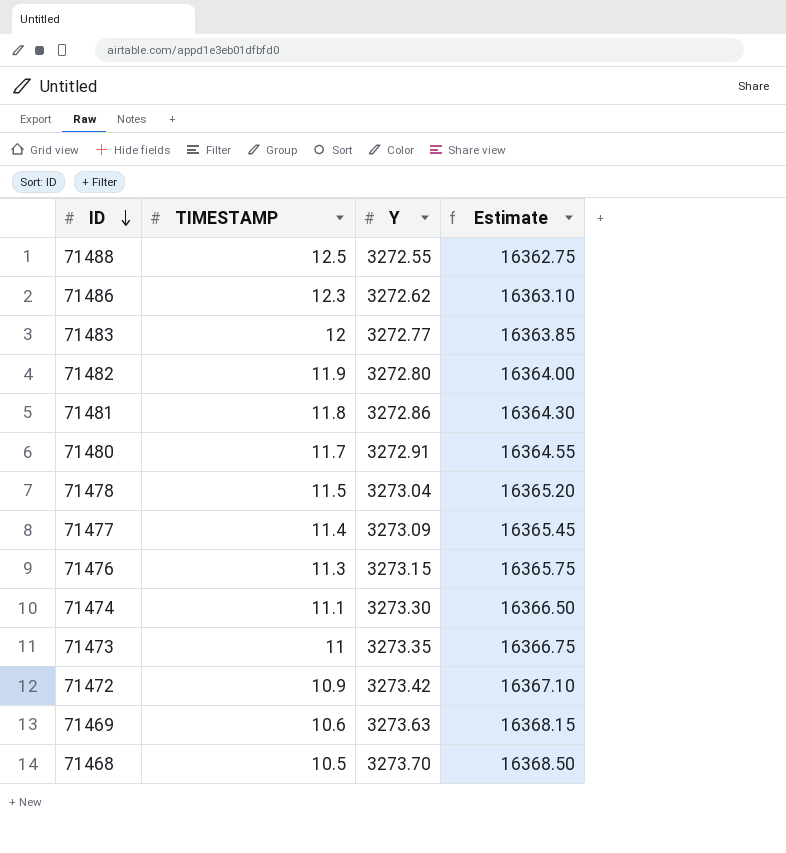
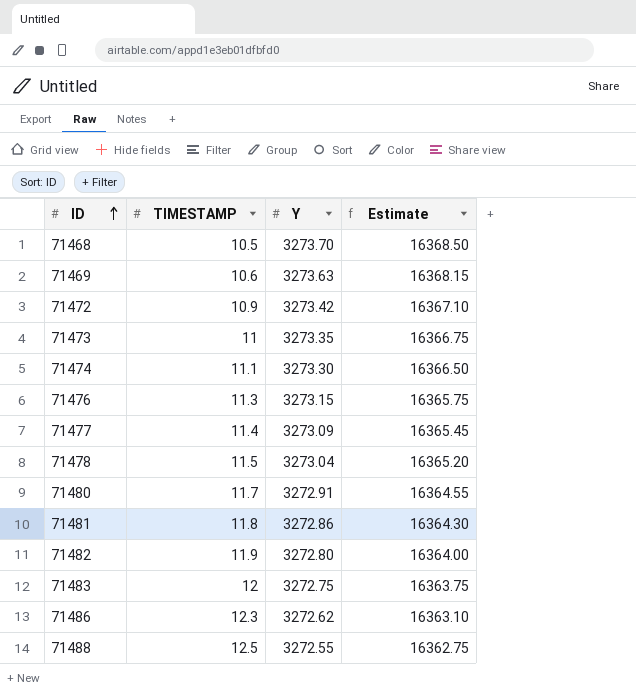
row order: ID descending -> ID ascending
71483 | Y: 3272.77 -> 3272.75
71483 | Estimate: 16363.85 -> 16363.75

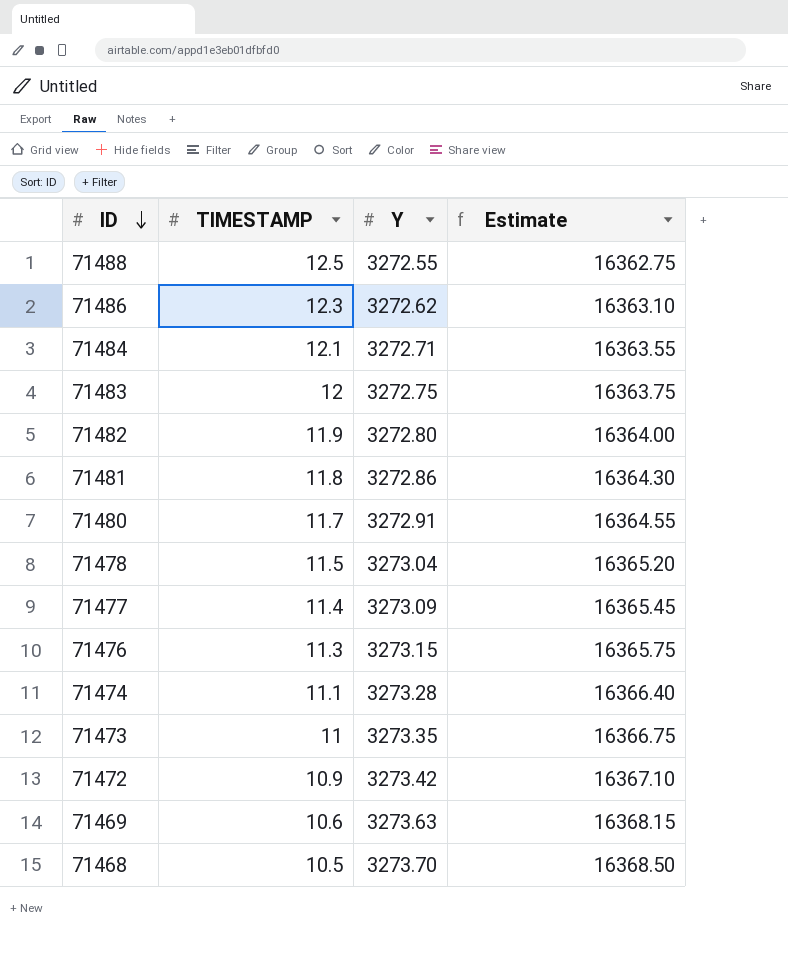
row order: ID ascending -> ID descending
row 71484: none -> 12.1 | 3272.71 | 16363.55
71474 | Y: 3273.30 -> 3273.28
71474 | Estimate: 16366.50 -> 16366.40

